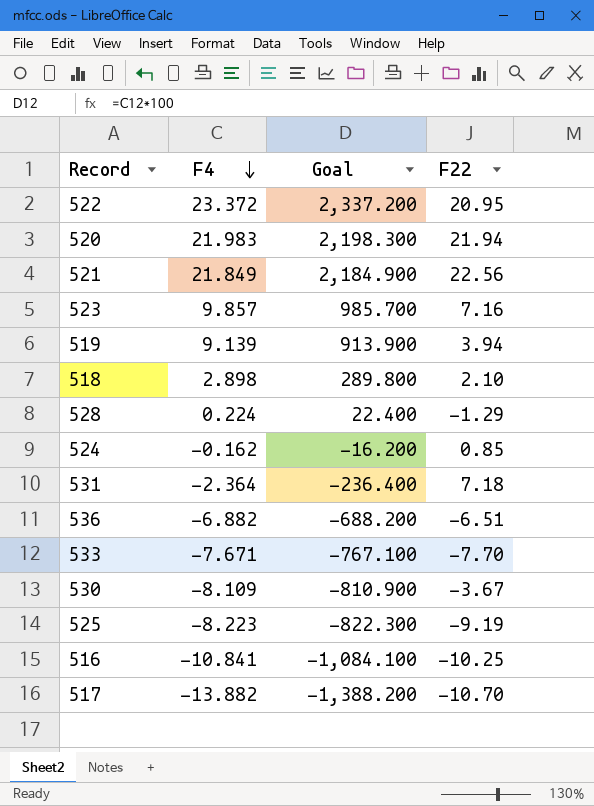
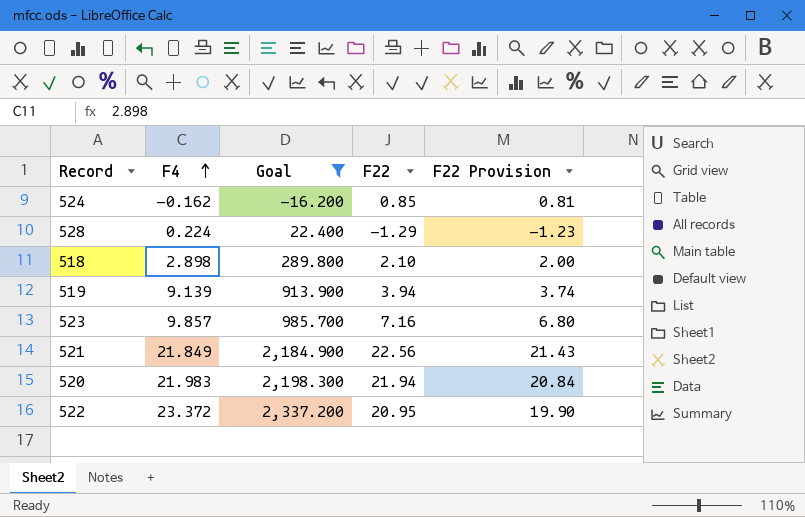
filter: none -> Goal >= -16.200
row order: F4 descending -> F4 ascending
column F22 Provision | formula: none -> [F22] * 0.95

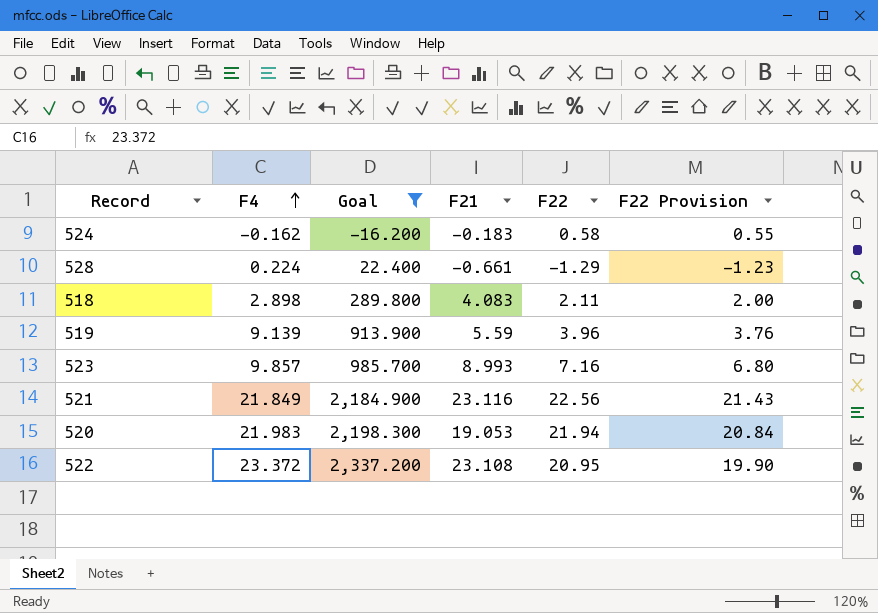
column F21 | position: none -> 4
524 | F22: 0.85 -> 0.58
524 | F22 Provision: 0.81 -> 0.55
518 | F22: 2.10 -> 2.11
519 | F22: 3.94 -> 3.96
519 | F22 Provision: 3.74 -> 3.76

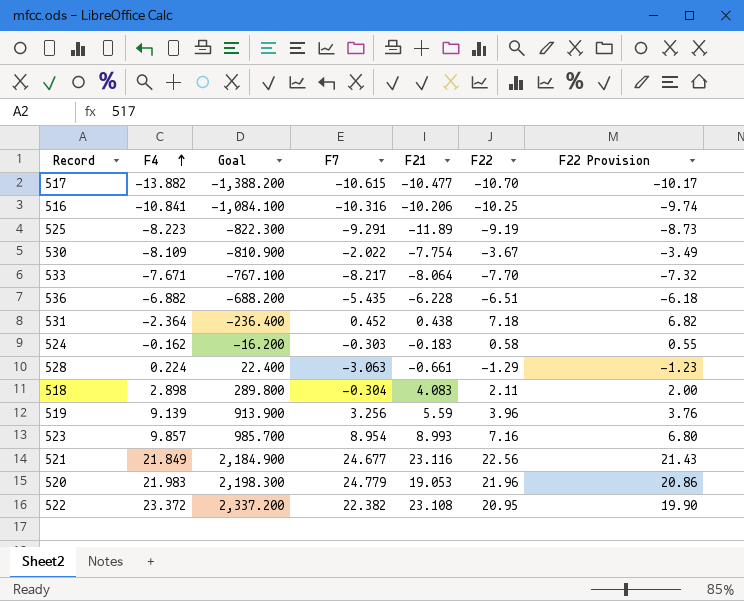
filter: Goal >= -16.200 -> none
column F7 | position: none -> 4
520 | F22: 21.94 -> 21.96
520 | F22 Provision: 20.84 -> 20.86

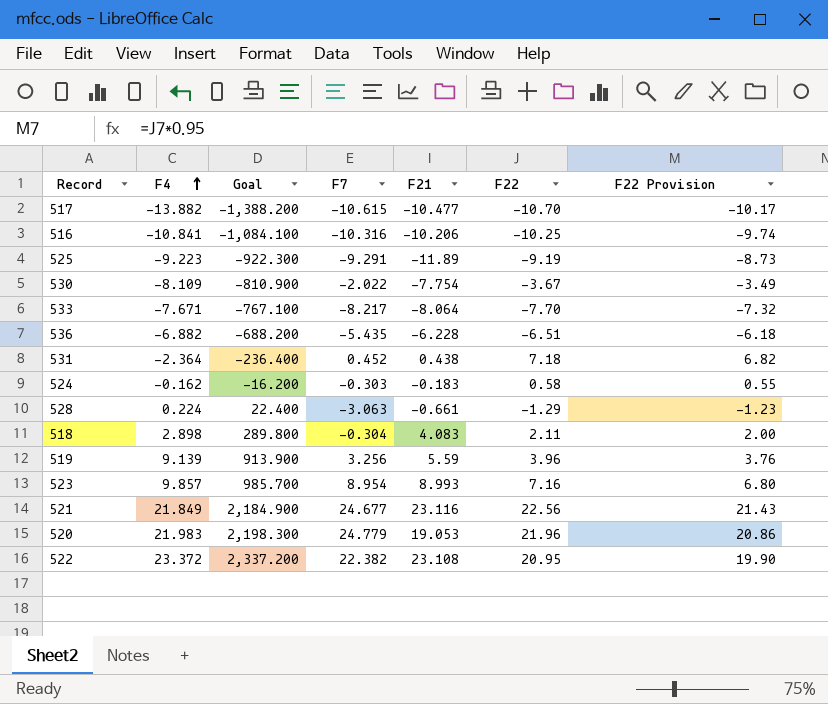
525 | F4: -8.223 -> -9.223
525 | Goal: -822.300 -> -922.300

